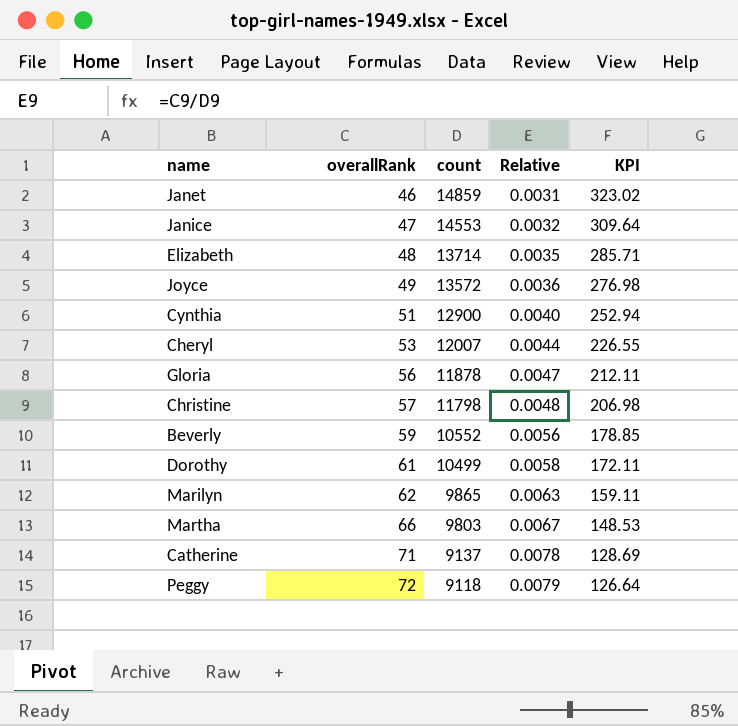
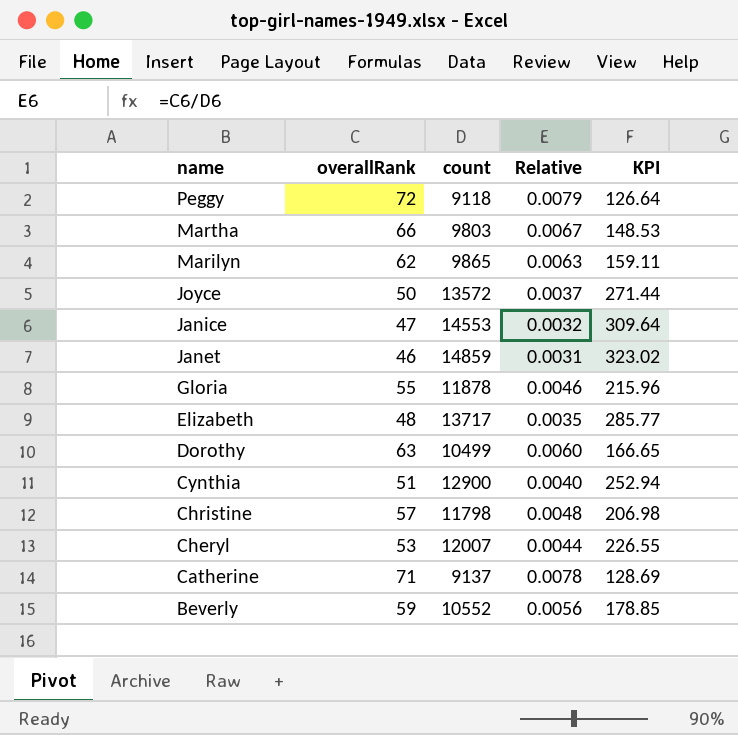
row order: overallRank ascending -> name descending
Joyce | overallRank: 49 -> 50
Joyce | Relative: 0.0036 -> 0.0037
Joyce | KPI: 276.98 -> 271.44
Gloria | overallRank: 56 -> 55
Gloria | Relative: 0.0047 -> 0.0046
Gloria | KPI: 212.11 -> 215.96
Elizabeth | count: 13714 -> 13717
Elizabeth | KPI: 285.71 -> 285.77
Dorothy | overallRank: 61 -> 63
Dorothy | Relative: 0.0058 -> 0.0060
Dorothy | KPI: 172.11 -> 166.65

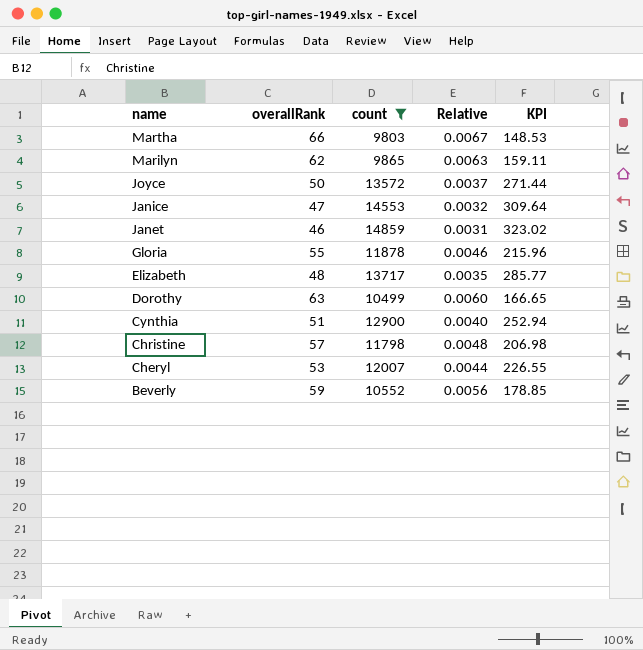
filter: none -> count >= 9803

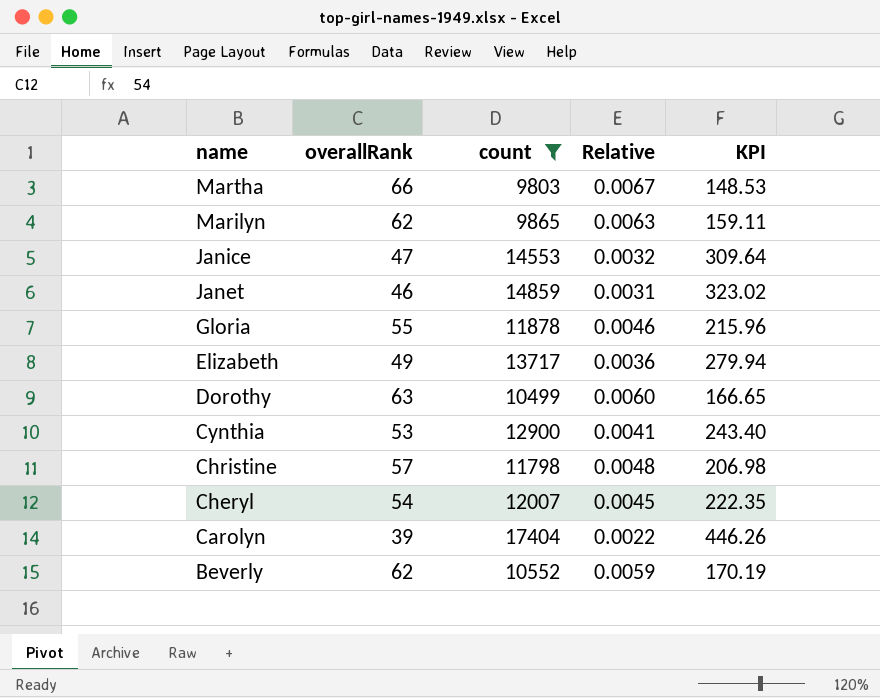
row Joyce: 50 | 13572 | 0.0037 | 271.44 -> none
Elizabeth | overallRank: 48 -> 49
Elizabeth | Relative: 0.0035 -> 0.0036
Elizabeth | KPI: 285.77 -> 279.94
Cynthia | overallRank: 51 -> 53
Cynthia | Relative: 0.0040 -> 0.0041
Cynthia | KPI: 252.94 -> 243.40
Cheryl | overallRank: 53 -> 54
Cheryl | Relative: 0.0044 -> 0.0045
Cheryl | KPI: 226.55 -> 222.35
row Carolyn: none -> 39 | 17404 | 0.0022 | 446.26
Beverly | overallRank: 59 -> 62
Beverly | Relative: 0.0056 -> 0.0059
Beverly | KPI: 178.85 -> 170.19

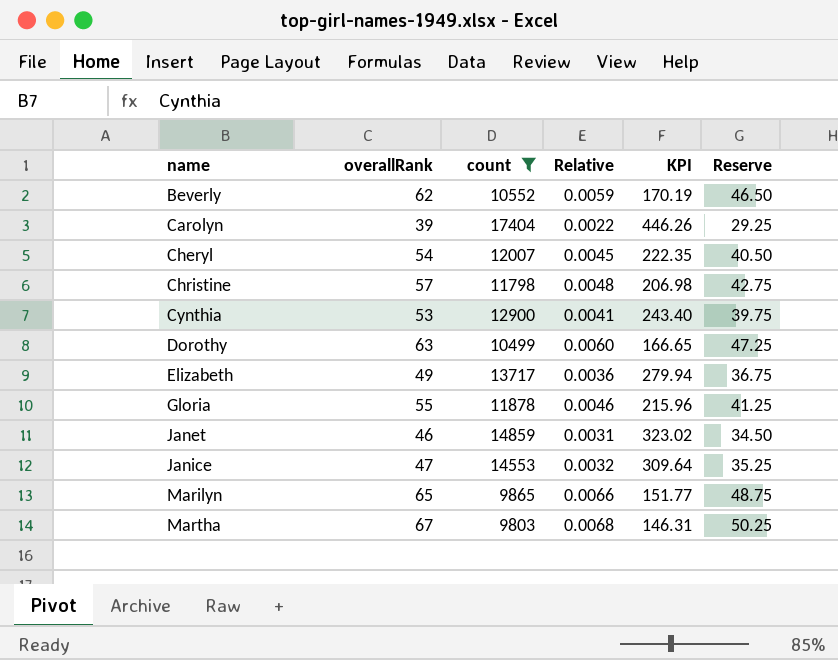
row order: name descending -> name ascending
column Reserve | formula: none -> [overallRank] * 0.75
Marilyn | overallRank: 62 -> 65
Marilyn | Relative: 0.0063 -> 0.0066
Marilyn | KPI: 159.11 -> 151.77
Martha | overallRank: 66 -> 67
Martha | Relative: 0.0067 -> 0.0068
Martha | KPI: 148.53 -> 146.31

